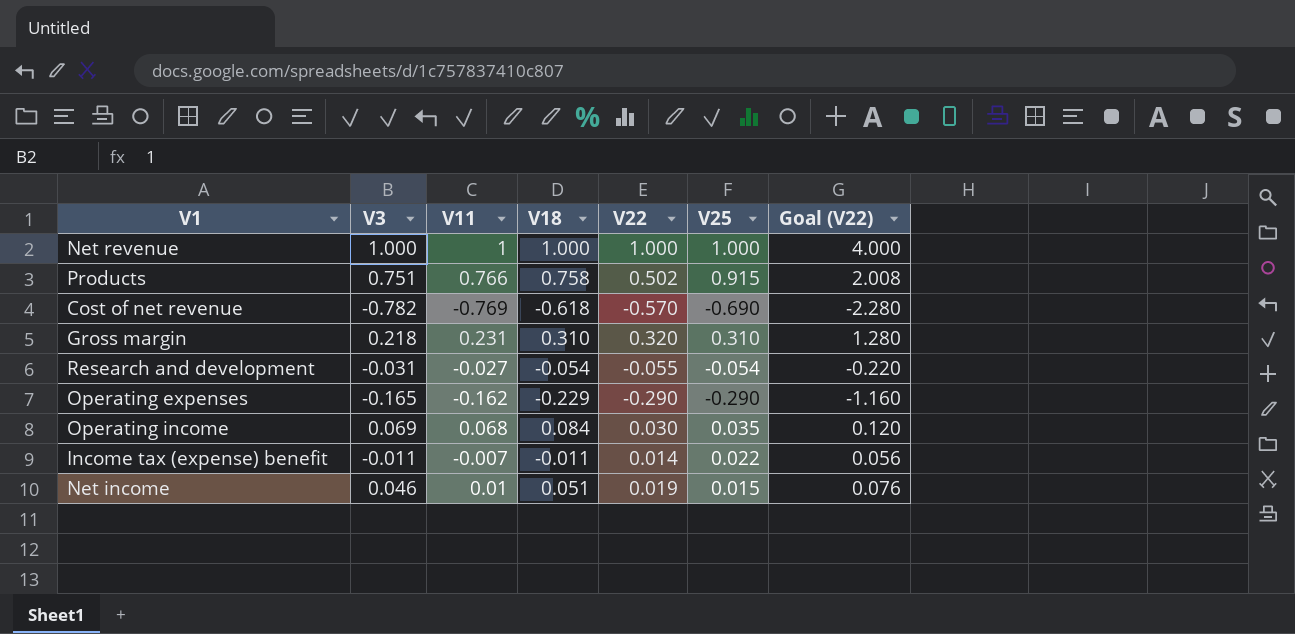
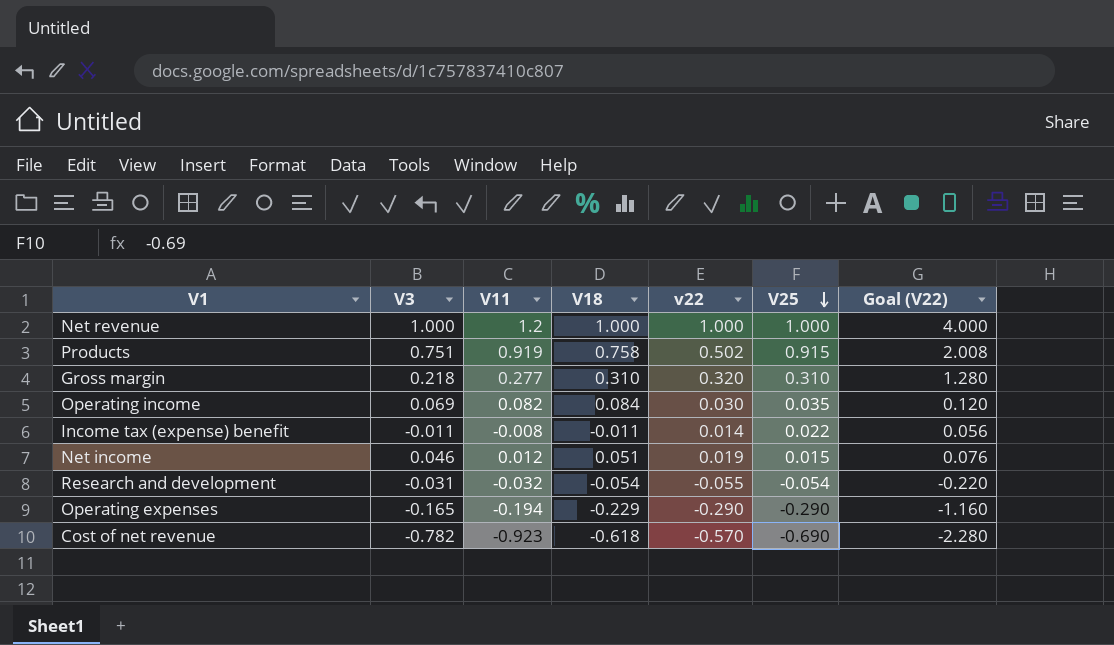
row order: none -> V25 descending
column name: V22 -> v22
Net revenue | V11: 1 -> 1.2
Products | V11: 0.766 -> 0.919
Gross margin | V11: 0.231 -> 0.277
Operating income | V11: 0.068 -> 0.082
Income tax (expense) benefit | V11: -0.007 -> -0.008
Net income | V11: 0.01 -> 0.012
Research and development | V11: -0.027 -> -0.032
Operating expenses | V11: -0.162 -> -0.194
Cost of net revenue | V11: -0.769 -> -0.923

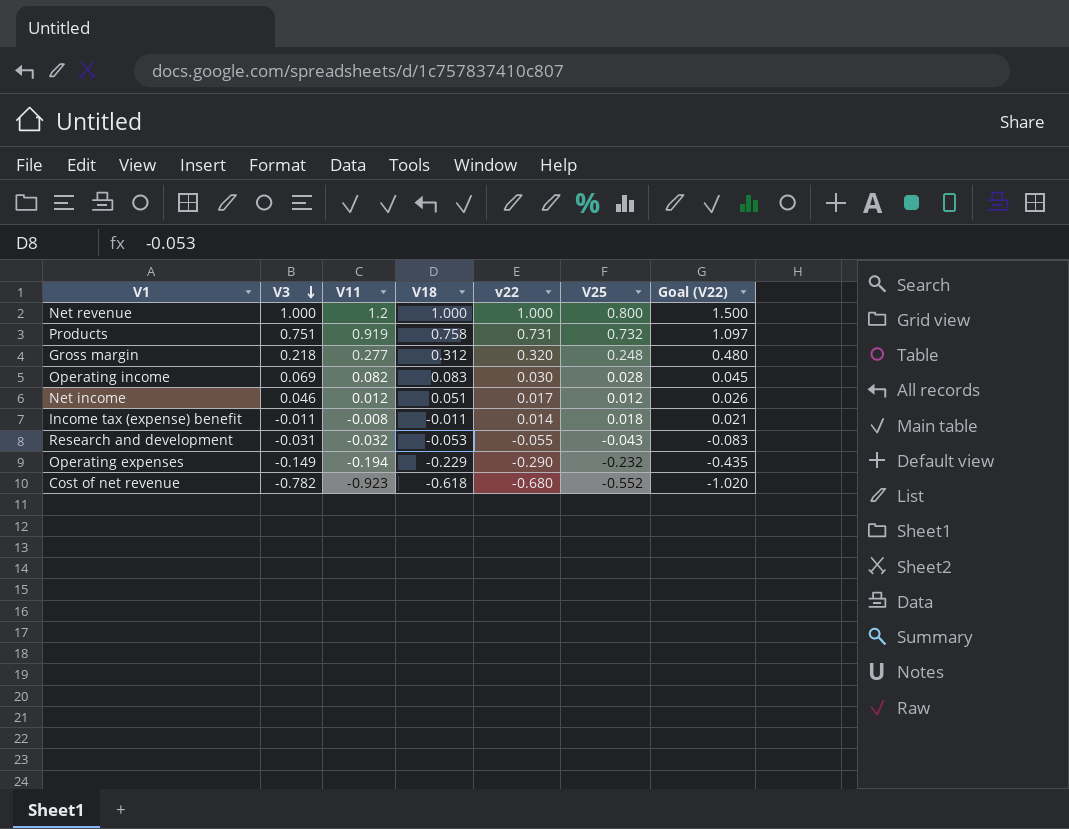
row order: V25 descending -> V3 descending
column Goal (V22) | formula: [v22] * 4 -> [v22] * 1.5
Net revenue | V25: 1.000 -> 0.800
Products | v22: 0.502 -> 0.731
Products | V25: 0.915 -> 0.732
Gross margin | V18: 0.310 -> 0.312
Gross margin | V25: 0.310 -> 0.248
Operating income | V18: 0.084 -> 0.083
Operating income | V25: 0.035 -> 0.028
Net income | v22: 0.019 -> 0.017
Net income | V25: 0.015 -> 0.012
Income tax (expense) benefit | V25: 0.022 -> 0.018
Research and development | V18: -0.054 -> -0.053
Research and development | V25: -0.054 -> -0.043
Operating expenses | V3: -0.165 -> -0.149
Operating expenses | V25: -0.290 -> -0.232
Cost of net revenue | v22: -0.570 -> -0.680
Cost of net revenue | V25: -0.690 -> -0.552

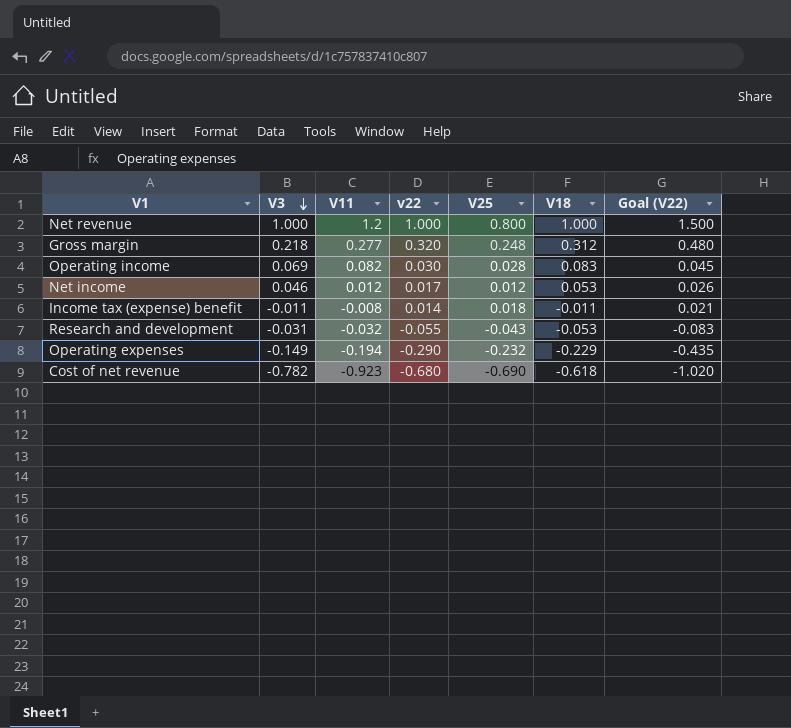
column V18 | position: 4 -> 6
row Products: 0.751 | 0.919 | 0.758 | 0.731 | 0.732 | 1.097 -> none
Net income | V18: 0.051 -> 0.053
Cost of net revenue | V25: -0.552 -> -0.690

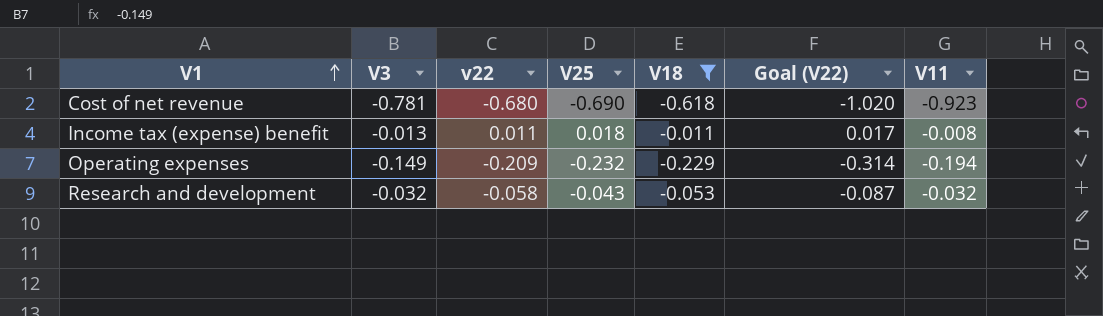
filter: none -> V18 <= -0.011
row order: V3 descending -> V1 ascending
column V11 | position: 3 -> 7
Cost of net revenue | V3: -0.782 -> -0.781
Income tax (expense) benefit | V3: -0.011 -> -0.013
Income tax (expense) benefit | v22: 0.014 -> 0.011
Income tax (expense) benefit | Goal (V22): 0.021 -> 0.017
Operating expenses | v22: -0.290 -> -0.209
Operating expenses | Goal (V22): -0.435 -> -0.314
Research and development | V3: -0.031 -> -0.032
Research and development | v22: -0.055 -> -0.058
Research and development | Goal (V22): -0.083 -> -0.087

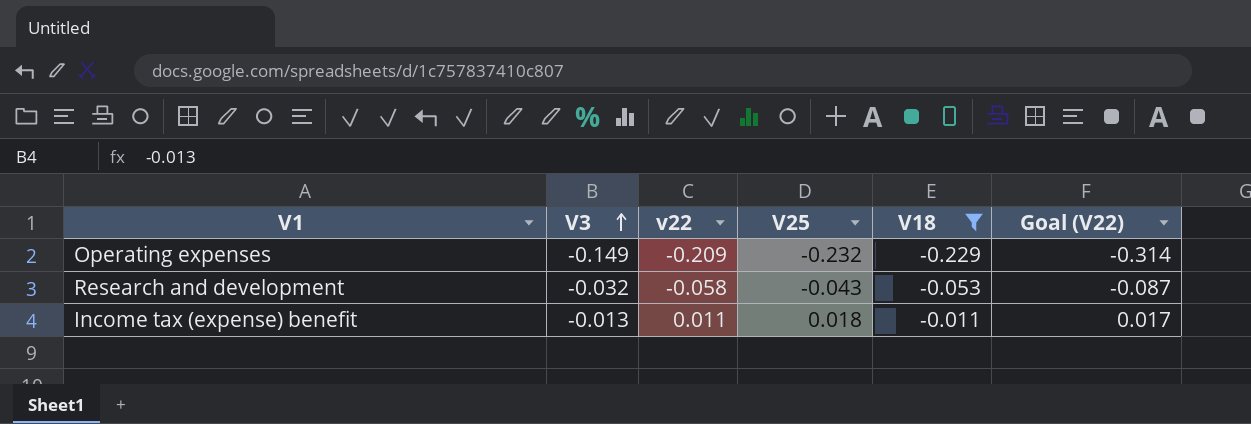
row order: V1 ascending -> V3 ascending
column V11 | position: 7 -> none
row Cost of net revenue: -0.781 | -0.680 | -0.690 | -0.618 | -1.020 | -0.923 -> none

